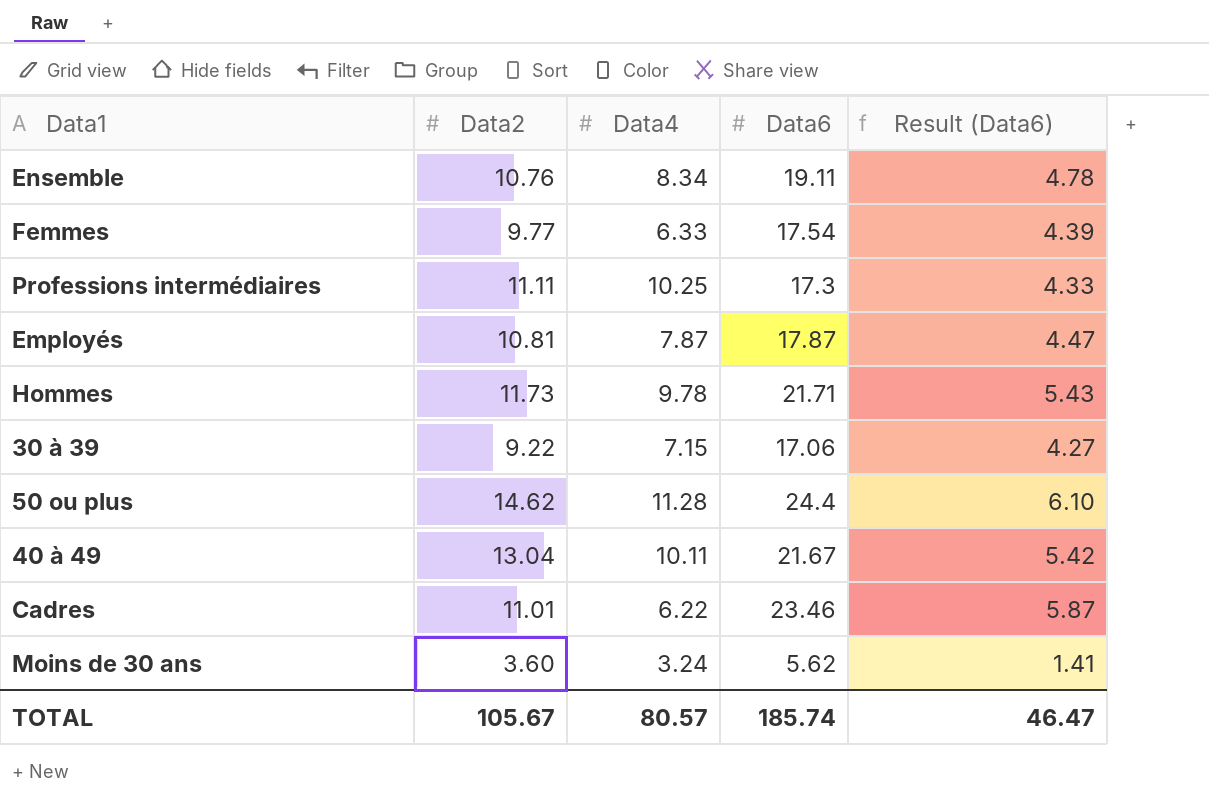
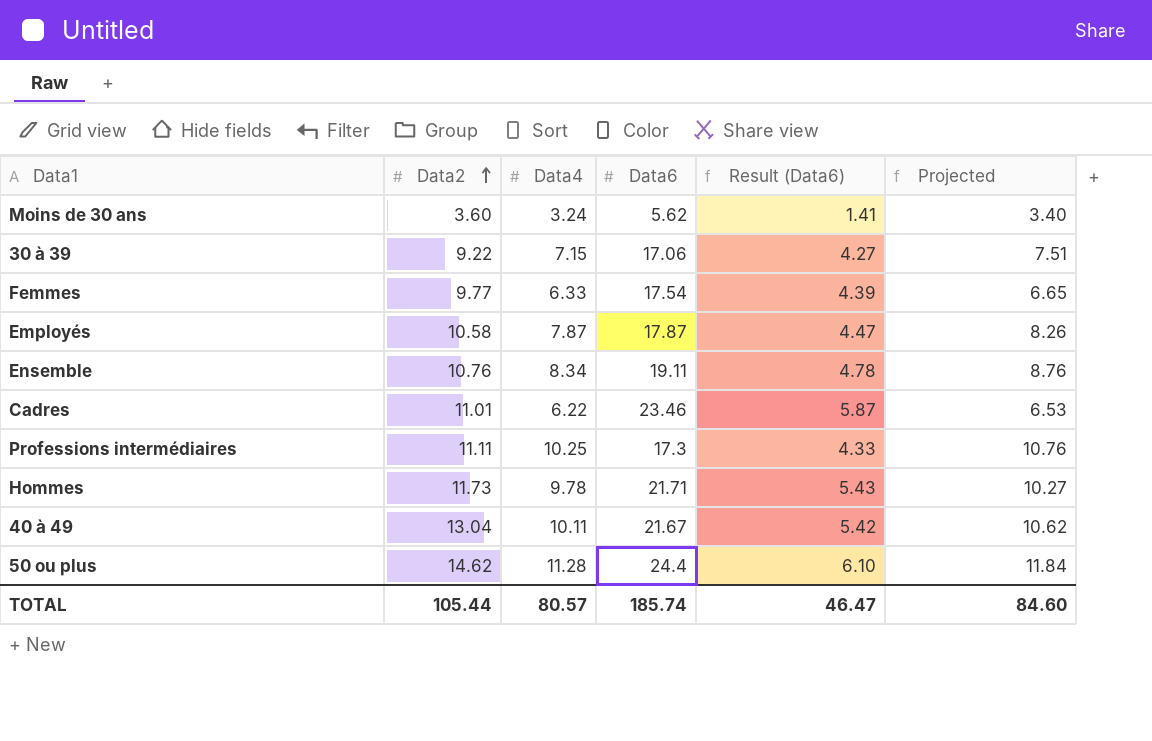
row order: none -> Data2 ascending
column Projected | formula: none -> [Data4] * 1.05
Employés | Data2: 10.81 -> 10.58
TOTAL | Data2: 105.67 -> 105.44

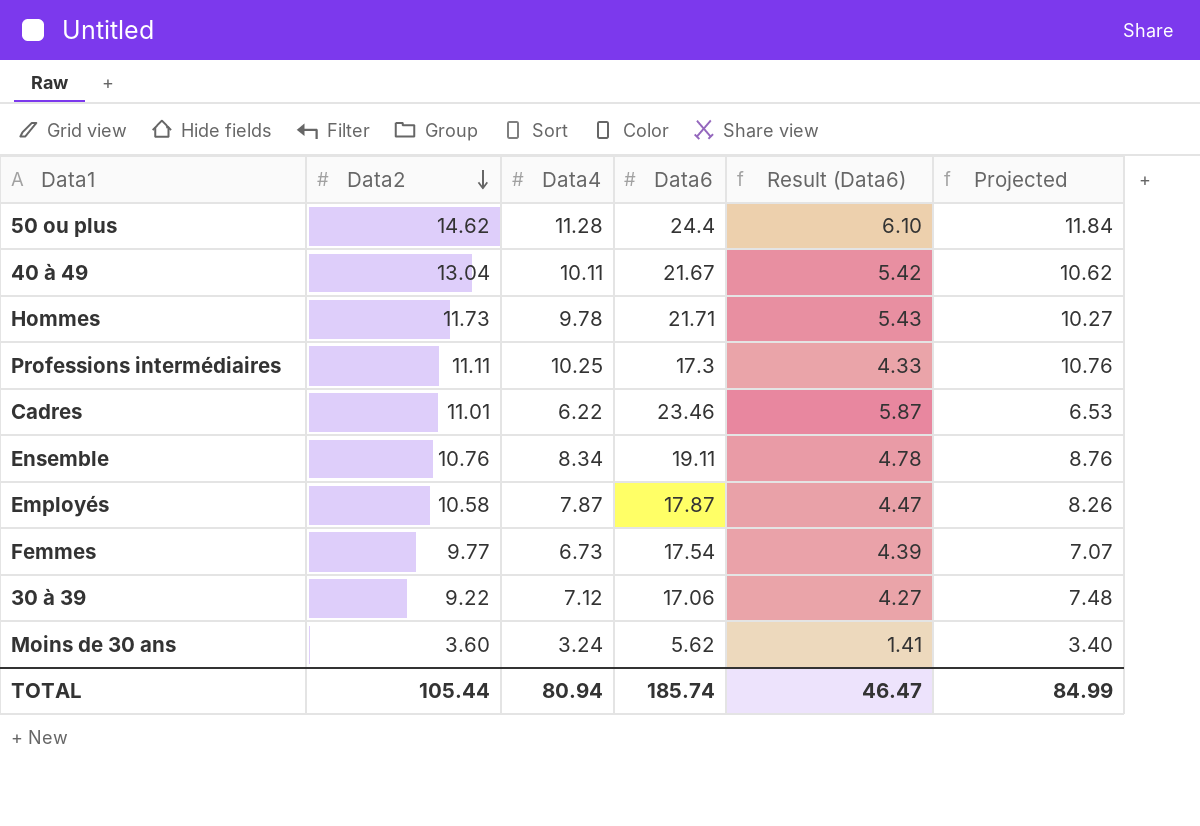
row order: Data2 ascending -> Data2 descending
Femmes | Data4: 6.33 -> 6.73
Femmes | Projected: 6.65 -> 7.07
30 à 39 | Data4: 7.15 -> 7.12
30 à 39 | Projected: 7.51 -> 7.48
TOTAL | Data4: 80.57 -> 80.94
TOTAL | Projected: 84.60 -> 84.99

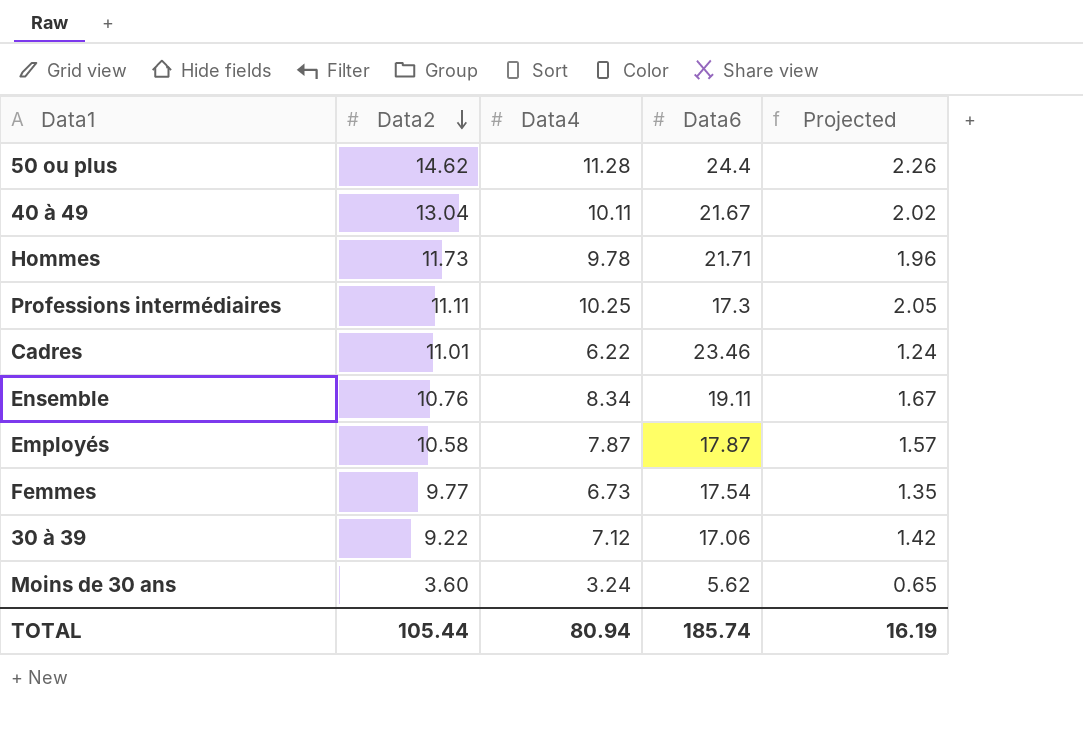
column Result (Data6) | formula: [Data6] * 0.25 -> none
column Projected | formula: [Data4] * 1.05 -> [Data4] * 0.2
TOTAL | Projected: 84.99 -> 16.19

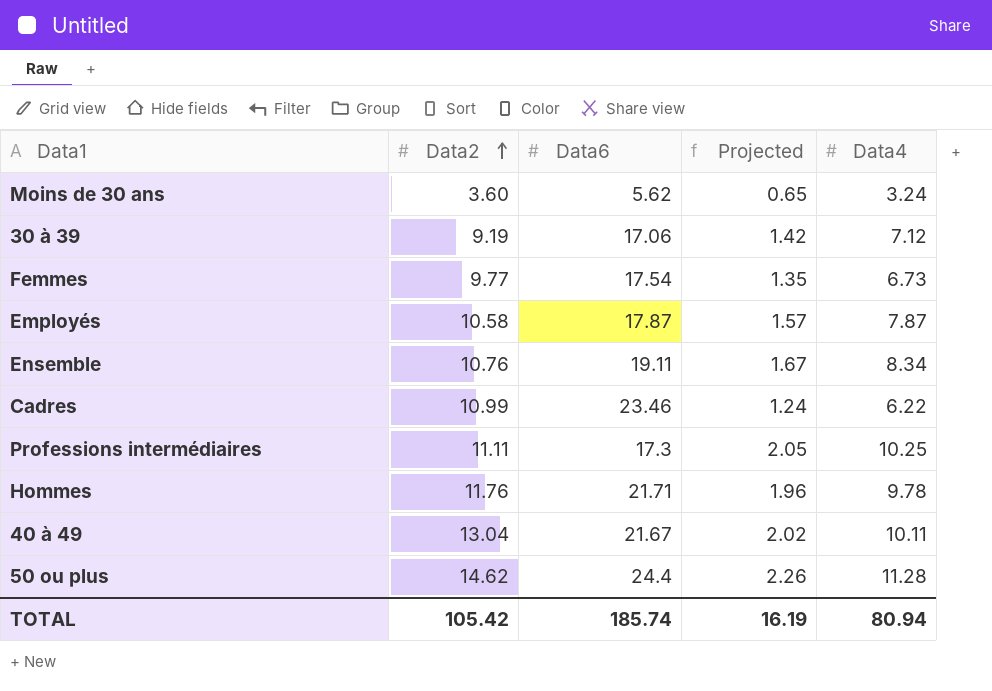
row order: Data2 descending -> Data2 ascending
column Data4 | position: 3 -> 5
30 à 39 | Data2: 9.22 -> 9.19
Cadres | Data2: 11.01 -> 10.99
Hommes | Data2: 11.73 -> 11.76
TOTAL | Data2: 105.44 -> 105.42

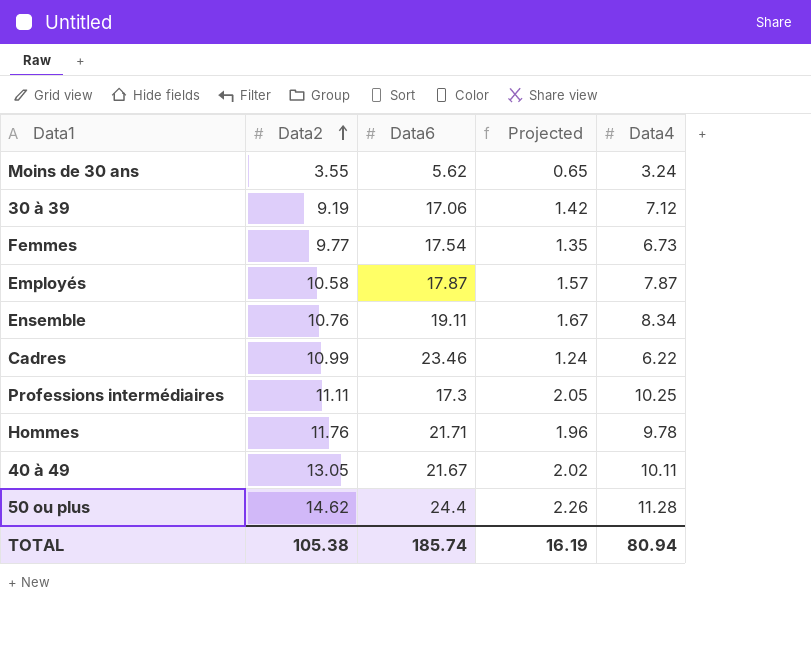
Moins de 30 ans | Data2: 3.60 -> 3.55
40 à 49 | Data2: 13.04 -> 13.05
TOTAL | Data2: 105.42 -> 105.38

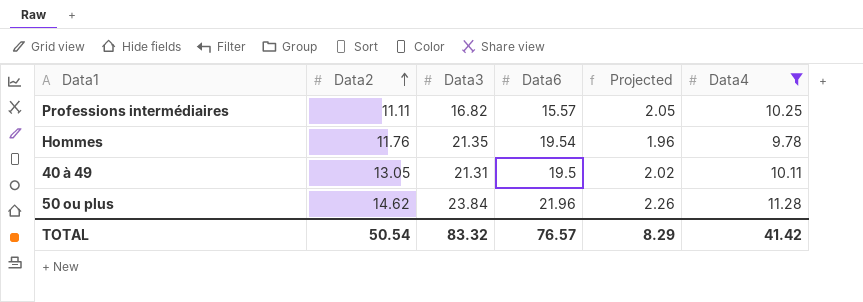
filter: none -> Data4 >= 9.78
column Data3 | position: none -> 3
Professions intermédiaires | Data6: 17.3 -> 15.57
Hommes | Data6: 21.71 -> 19.54
40 à 49 | Data6: 21.67 -> 19.5
50 ou plus | Data6: 24.4 -> 21.96
TOTAL | Data2: 105.38 -> 50.54
TOTAL | Data6: 185.74 -> 76.57
TOTAL | Projected: 16.19 -> 8.29
TOTAL | Data4: 80.94 -> 41.42

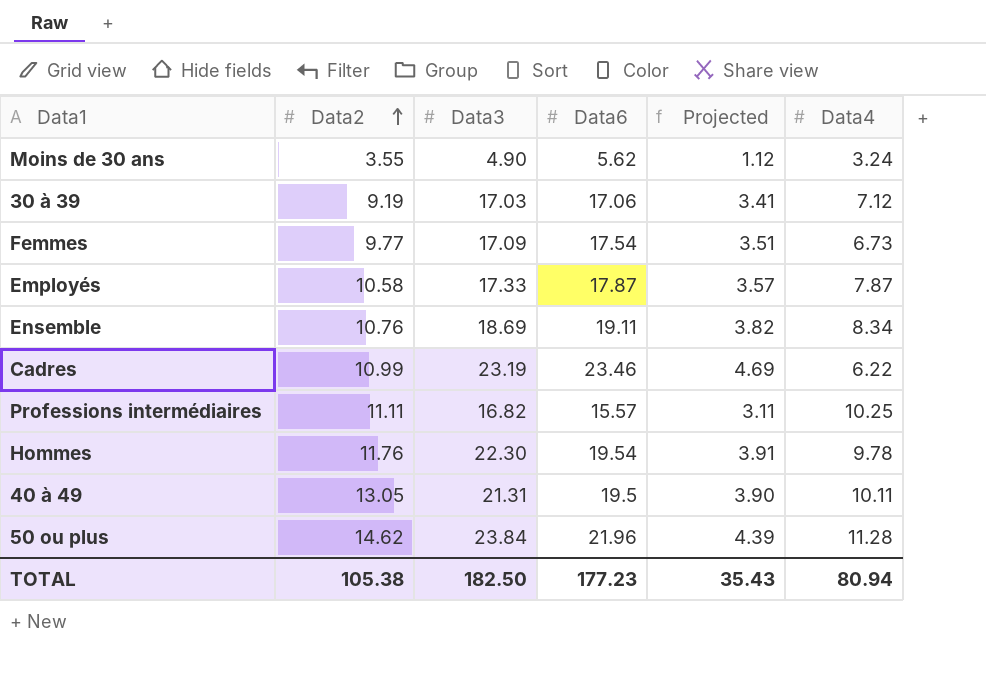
filter: Data4 >= 9.78 -> none
column Projected | formula: [Data4] * 0.2 -> [Data6] * 0.2
Hommes | Data3: 21.35 -> 22.30
TOTAL | Data2: 50.54 -> 105.38
TOTAL | Data3: 83.32 -> 182.50
TOTAL | Data6: 76.57 -> 177.23
TOTAL | Projected: 8.29 -> 35.43
TOTAL | Data4: 41.42 -> 80.94

